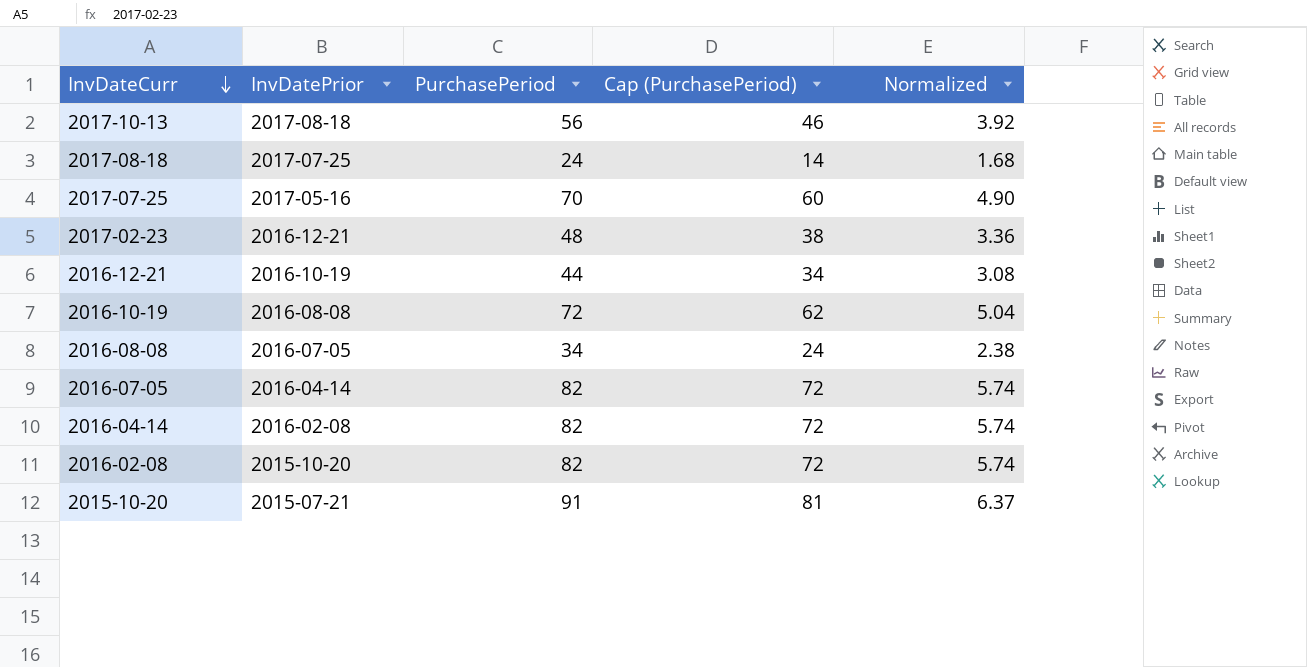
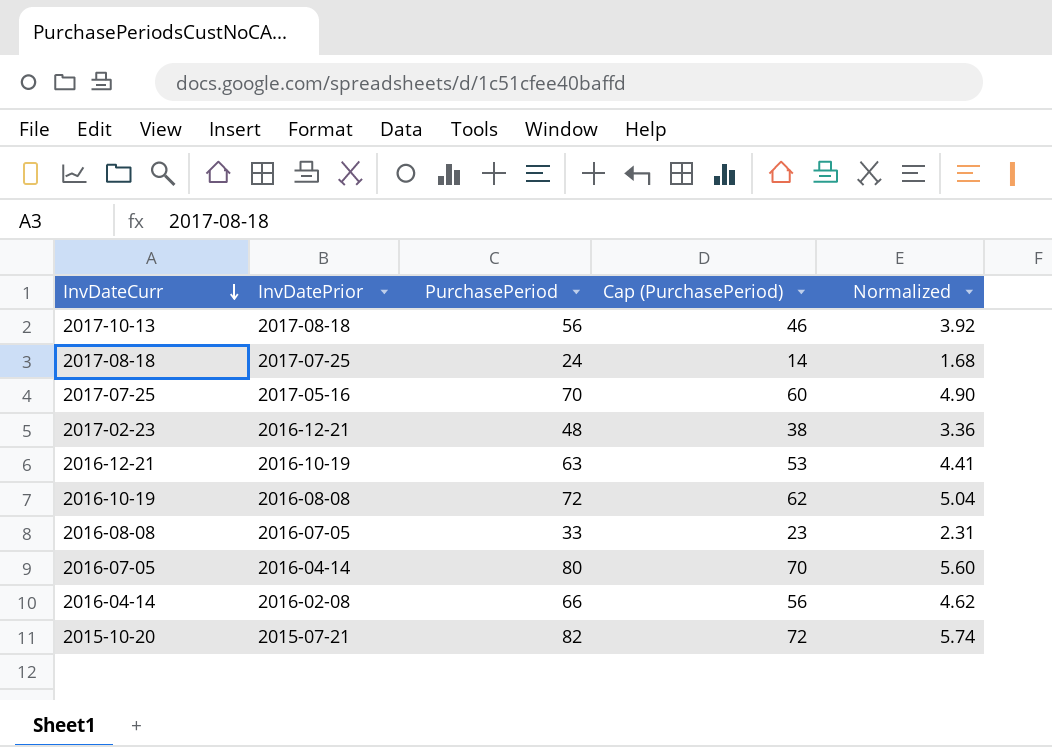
row 2016-02-08: 2015-10-20 | 82 | 72 | 5.74 -> none
2016-12-21 | PurchasePeriod: 44 -> 63
2016-12-21 | Cap (PurchasePeriod): 34 -> 53
2016-12-21 | Normalized: 3.08 -> 4.41
2016-08-08 | PurchasePeriod: 34 -> 33
2016-08-08 | Cap (PurchasePeriod): 24 -> 23
2016-08-08 | Normalized: 2.38 -> 2.31
2016-07-05 | PurchasePeriod: 82 -> 80
2016-07-05 | Cap (PurchasePeriod): 72 -> 70
2016-07-05 | Normalized: 5.74 -> 5.60
2016-04-14 | PurchasePeriod: 82 -> 66
2016-04-14 | Cap (PurchasePeriod): 72 -> 56
2016-04-14 | Normalized: 5.74 -> 4.62
2015-10-20 | PurchasePeriod: 91 -> 82
2015-10-20 | Cap (PurchasePeriod): 81 -> 72
2015-10-20 | Normalized: 6.37 -> 5.74

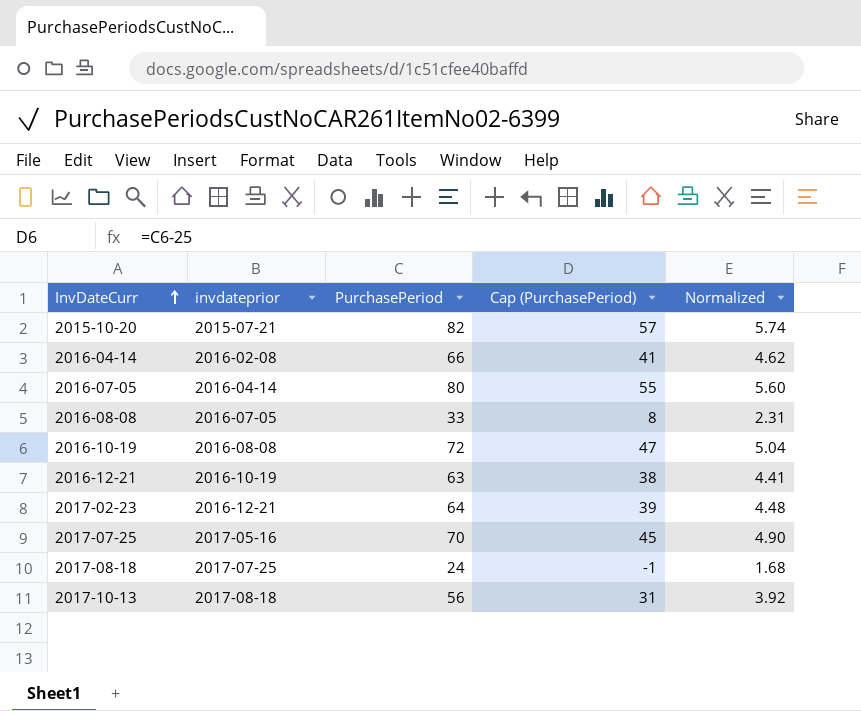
row order: InvDateCurr descending -> InvDateCurr ascending
column name: InvDatePrior -> invdateprior
column Cap (PurchasePeriod) | formula: [PurchasePeriod] - 10 -> [PurchasePeriod] - 25
2017-02-23 | PurchasePeriod: 48 -> 64
2017-02-23 | Normalized: 3.36 -> 4.48

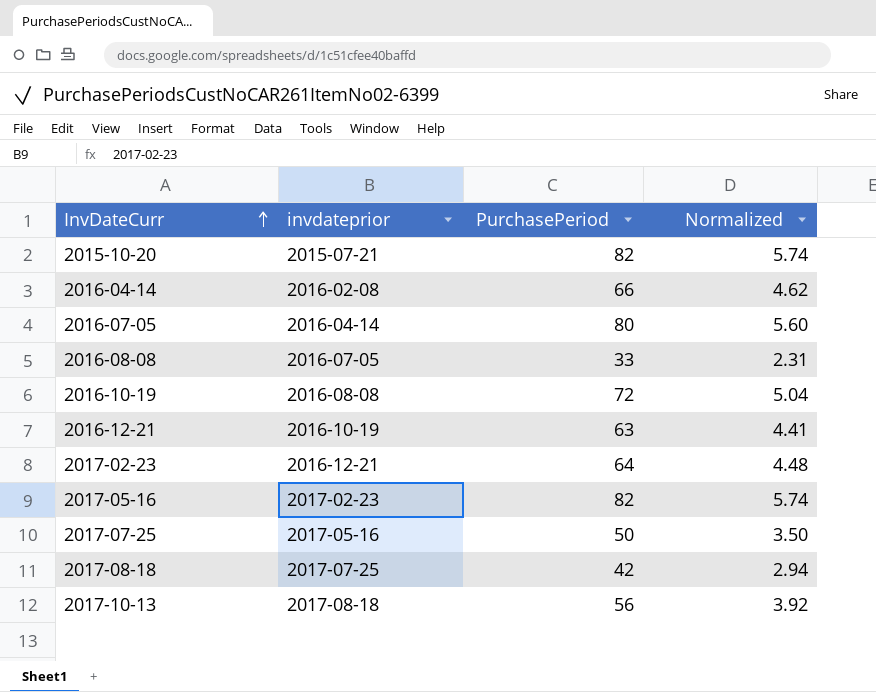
column Cap (PurchasePeriod) | formula: [PurchasePeriod] - 25 -> none
row 2017-05-16: none -> 2017-02-23 | 82 | 5.74
2017-07-25 | PurchasePeriod: 70 -> 50
2017-07-25 | Normalized: 4.90 -> 3.50
2017-08-18 | PurchasePeriod: 24 -> 42
2017-08-18 | Normalized: 1.68 -> 2.94

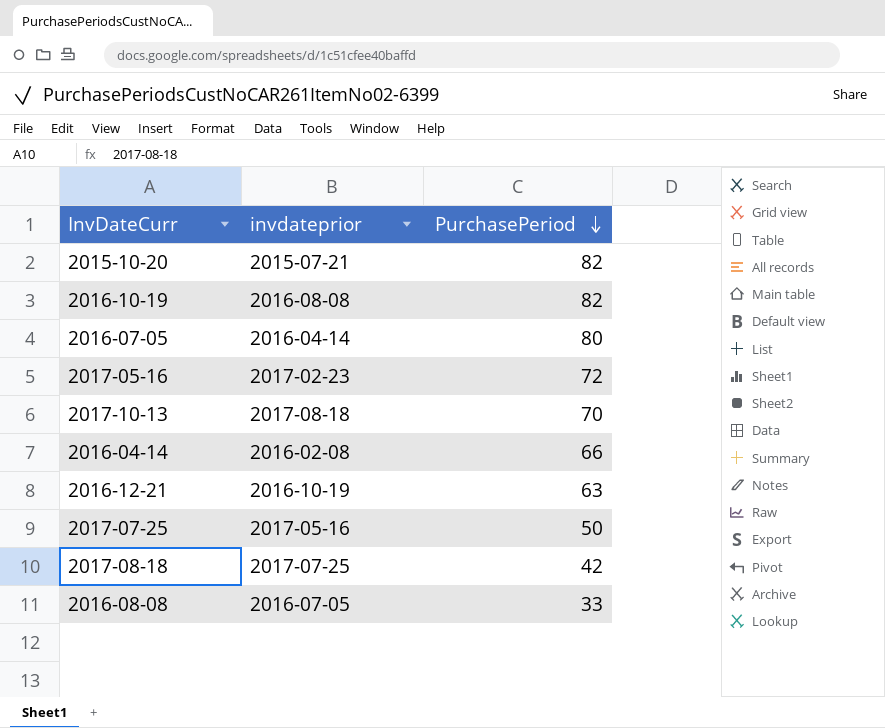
row order: InvDateCurr ascending -> PurchasePeriod descending
column Normalized | formula: [PurchasePeriod] * 0.07 -> none
row 2017-02-23: 2016-12-21 | 64 | 4.48 -> none
2016-10-19 | PurchasePeriod: 72 -> 82
2017-05-16 | PurchasePeriod: 82 -> 72
2017-10-13 | PurchasePeriod: 56 -> 70

